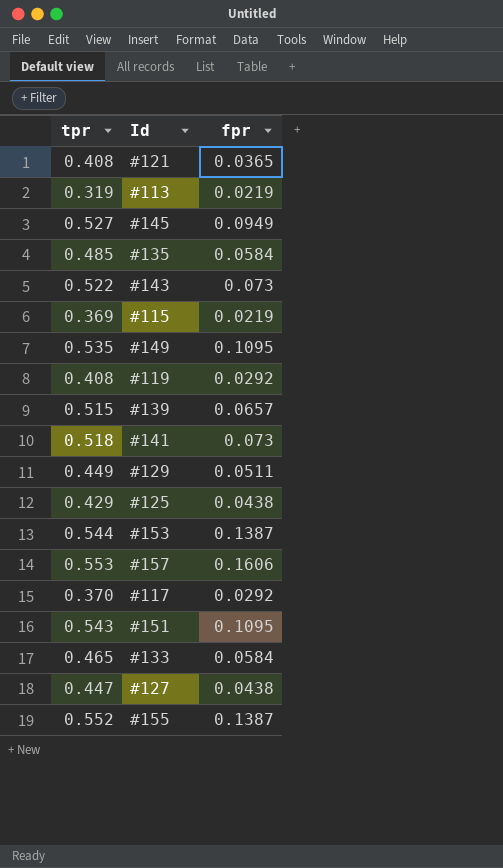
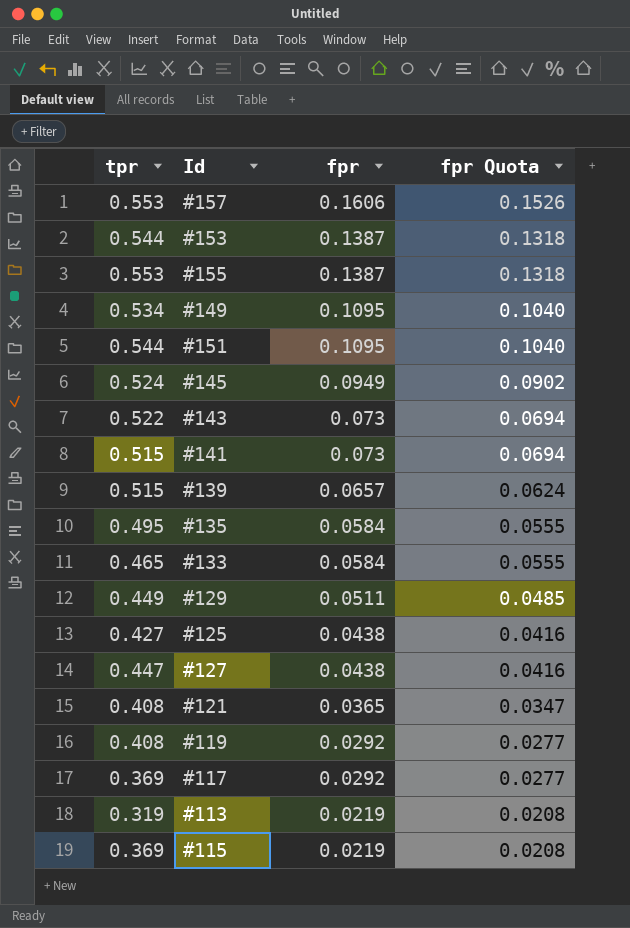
row order: none -> fpr descending
column fpr Quota | formula: none -> [fpr] * 0.95
#155 | tpr: 0.552 -> 0.553
#149 | tpr: 0.535 -> 0.534
#151 | tpr: 0.543 -> 0.544
#145 | tpr: 0.527 -> 0.524
#141 | tpr: 0.518 -> 0.515
#135 | tpr: 0.485 -> 0.495
#125 | tpr: 0.429 -> 0.427
#117 | tpr: 0.370 -> 0.369

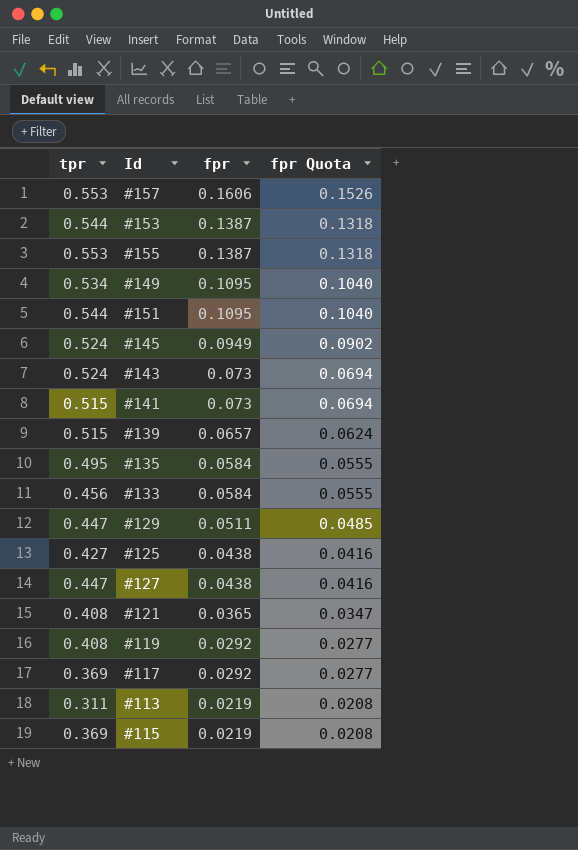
#143 | tpr: 0.522 -> 0.524
#133 | tpr: 0.465 -> 0.456
#129 | tpr: 0.449 -> 0.447
#113 | tpr: 0.319 -> 0.311

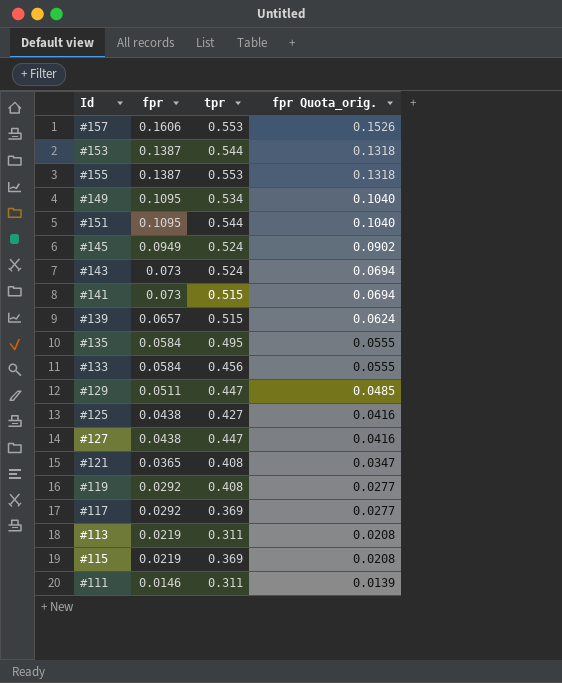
column tpr | position: 1 -> 3
column name: fpr Quota -> fpr Quota_orig.
row #111: none -> 0.0146 | 0.311 | 0.0139

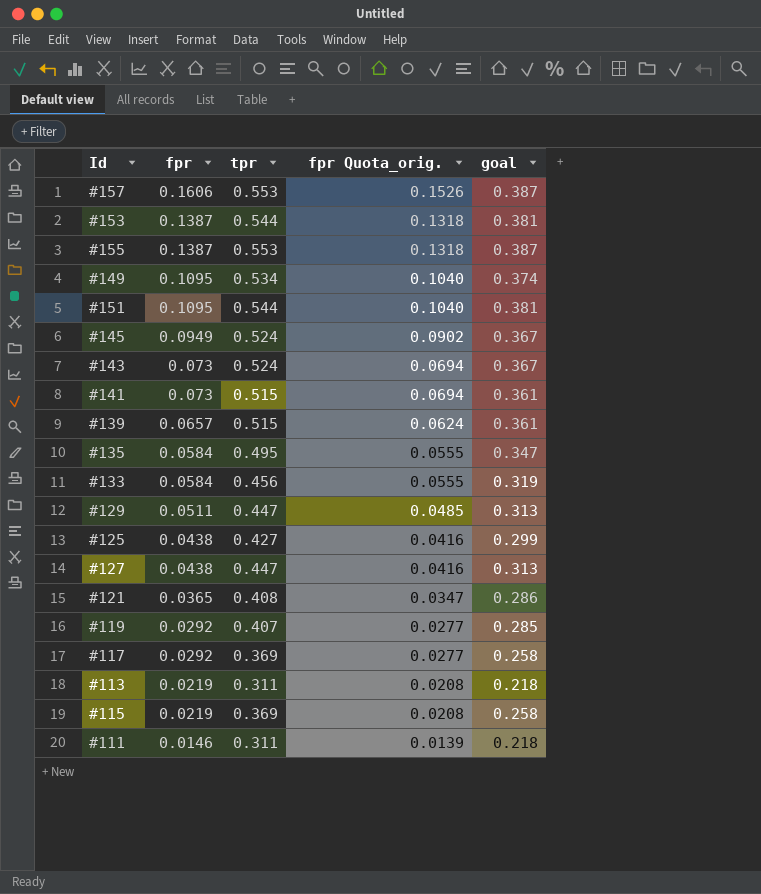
column goal | formula: none -> [tpr] * 0.7
#119 | tpr: 0.408 -> 0.407

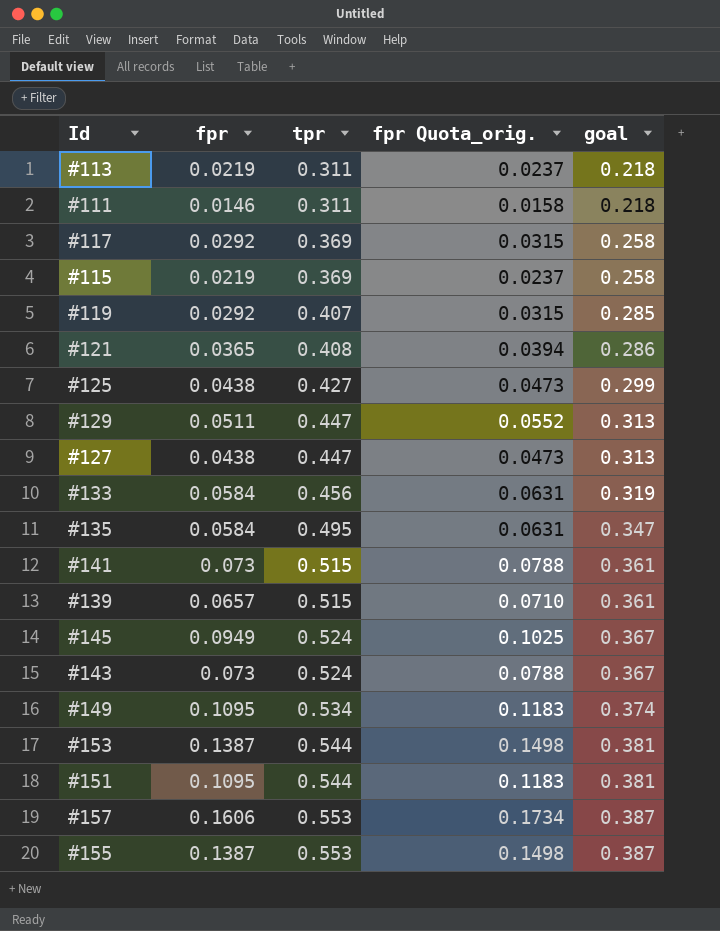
row order: fpr descending -> tpr ascending
column fpr Quota_orig. | formula: [fpr] * 0.95 -> [fpr] * 1.08

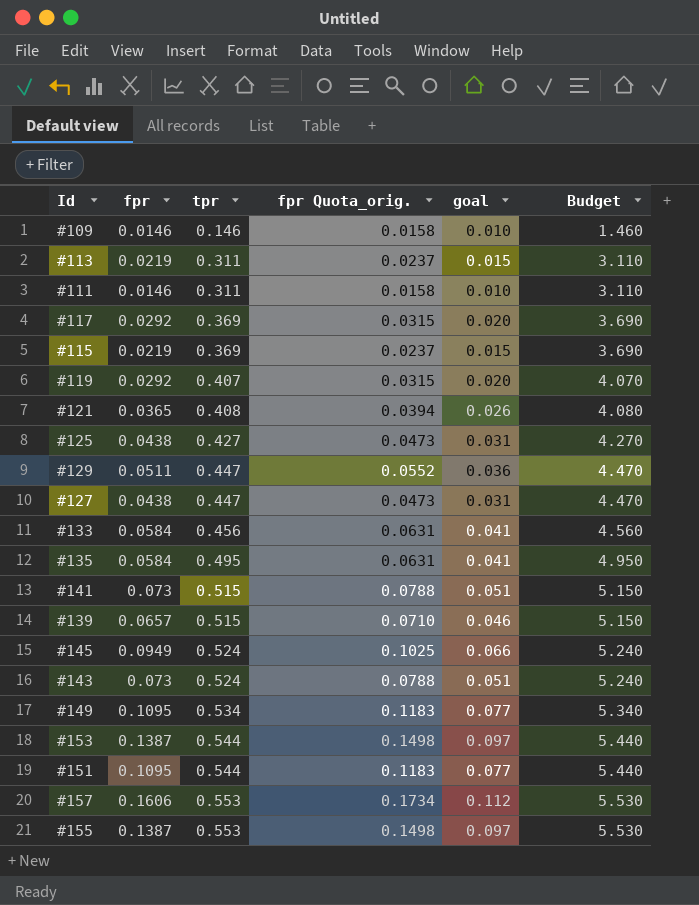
column goal | formula: [tpr] * 0.7 -> [fpr] * 0.7
column Budget | formula: none -> [tpr] * 10
row #109: none -> 0.0146 | 0.146 | 0.0158 | 0.010 | 1.460

